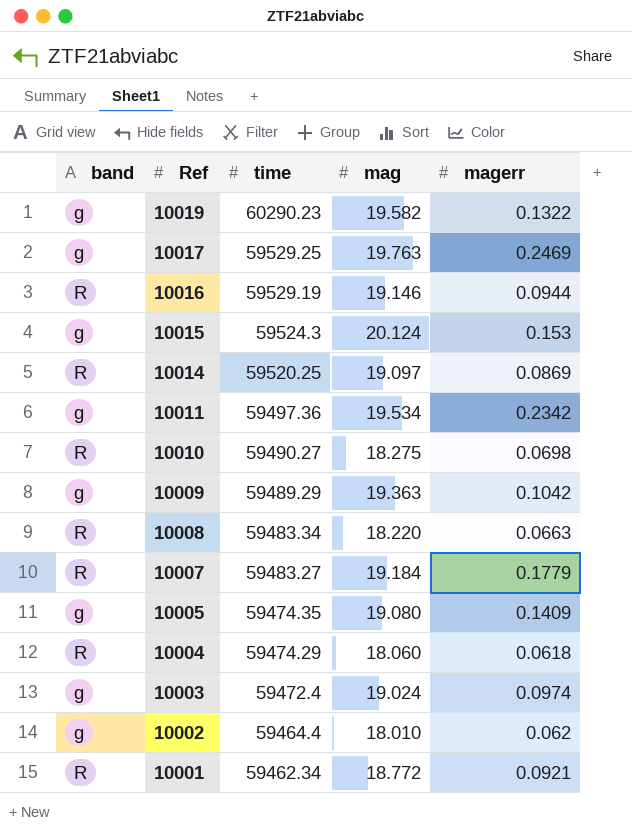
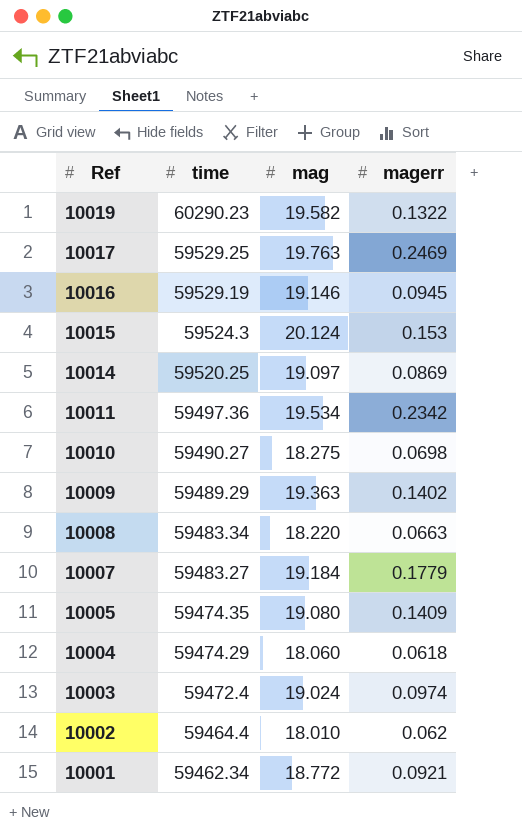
column band | position: 1 -> none
10016 | magerr: 0.0944 -> 0.0945
10009 | magerr: 0.1042 -> 0.1402

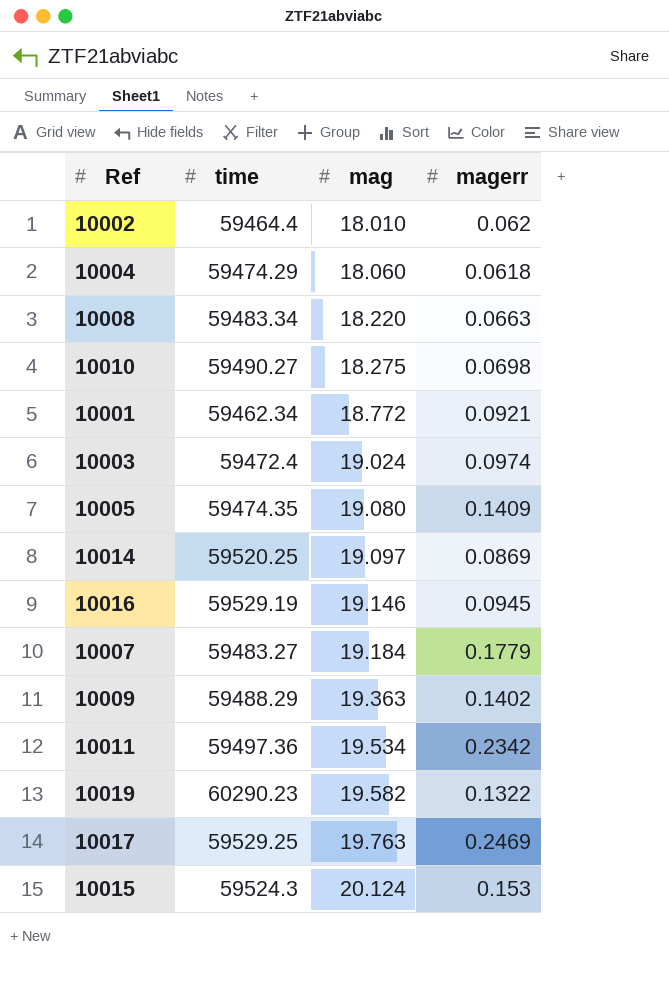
row order: Ref descending -> mag ascending
10009 | time: 59489.29 -> 59488.29

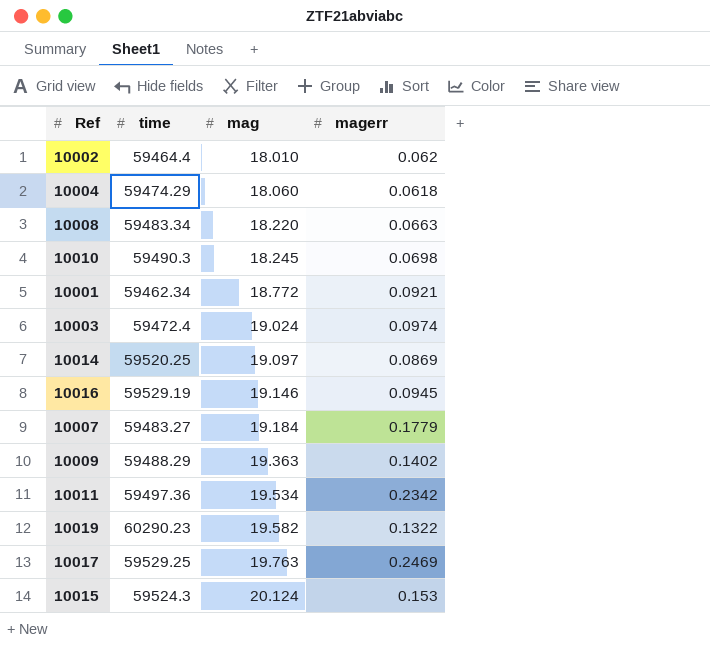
row 10005: 59474.35 | 19.080 | 0.1409 -> none
10010 | time: 59490.27 -> 59490.3
10010 | mag: 18.275 -> 18.245

